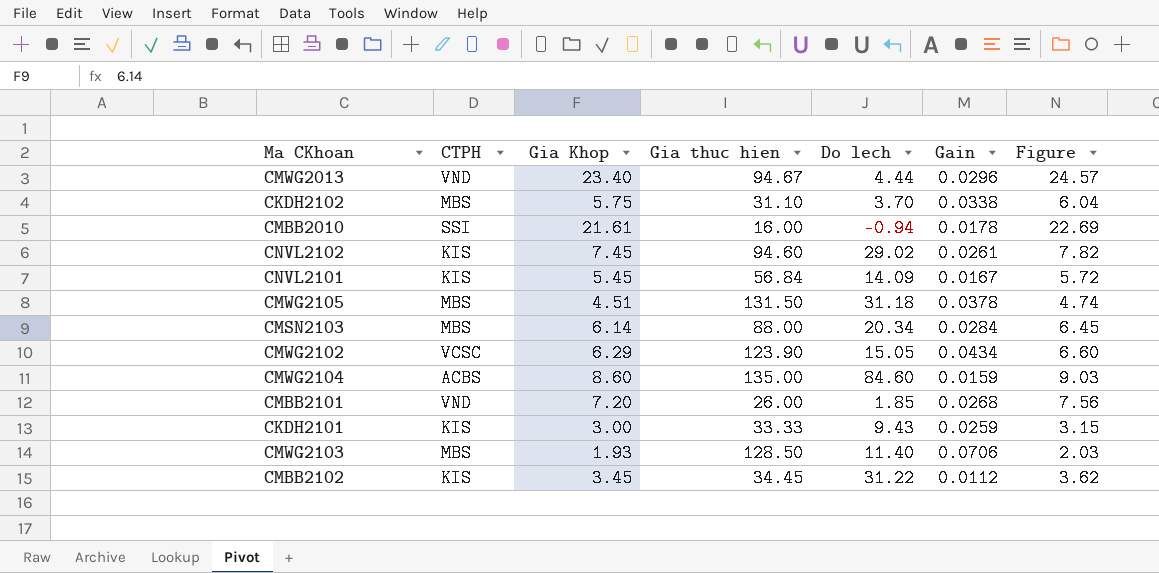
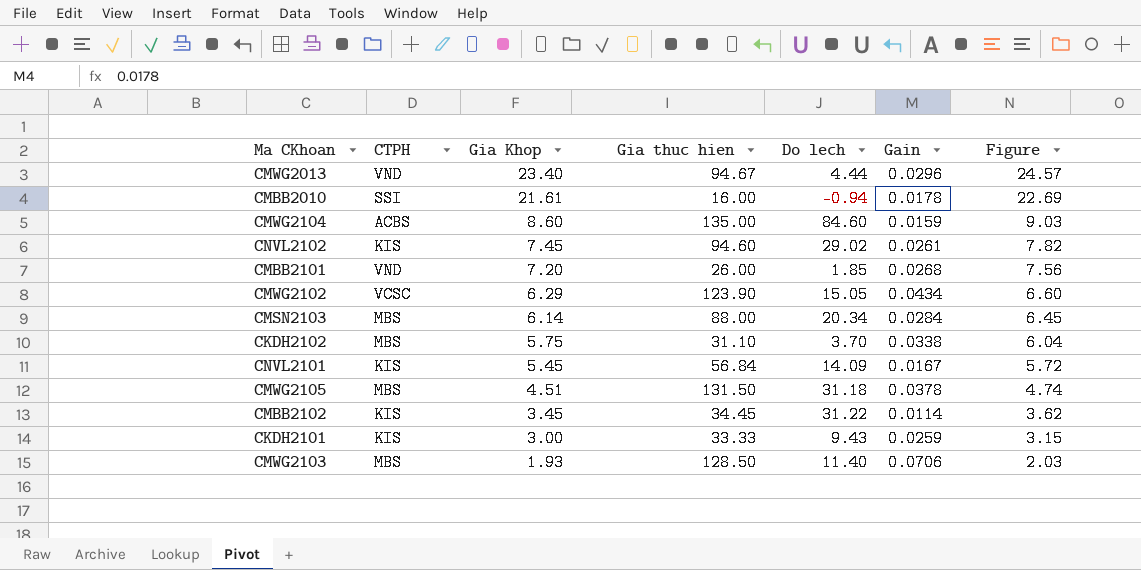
row order: none -> Gia Khop descending
CMBB2102 | Gain: 0.0112 -> 0.0114

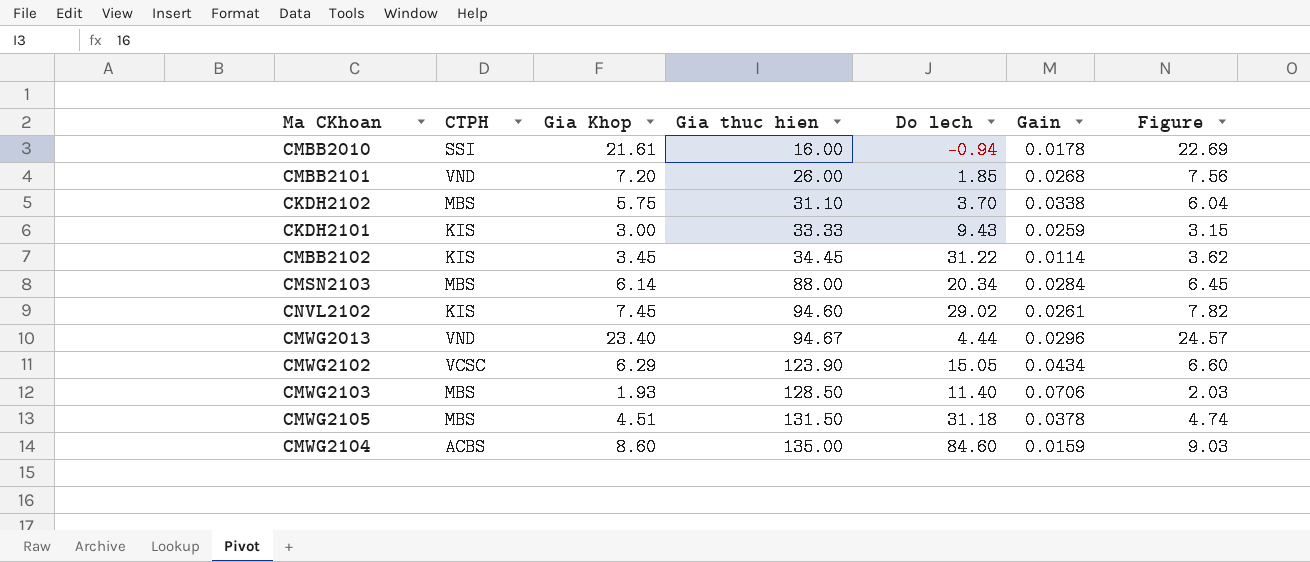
row order: Gia Khop descending -> Gia thuc hien ascending
row CNVL2101: KIS | 5.45 | 56.84 | 14.09 | 0.0167 | 5.72 -> none

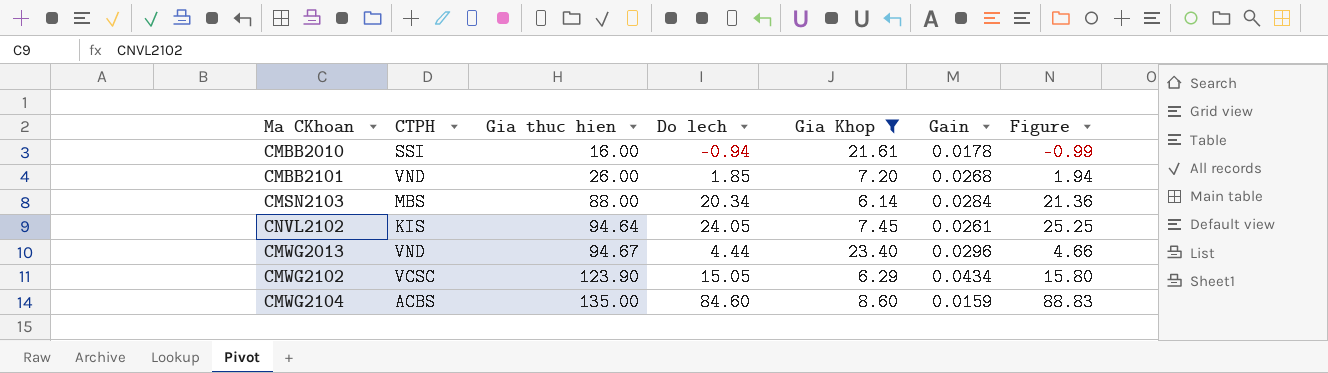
filter: none -> Gia Khop >= 6.14
column Gia Khop | position: 3 -> 5
column Figure | formula: [Gia Khop] * 1.05 -> [Do lech] * 1.05
CNVL2102 | Gia thuc hien: 94.60 -> 94.64
CNVL2102 | Do lech: 29.02 -> 24.05

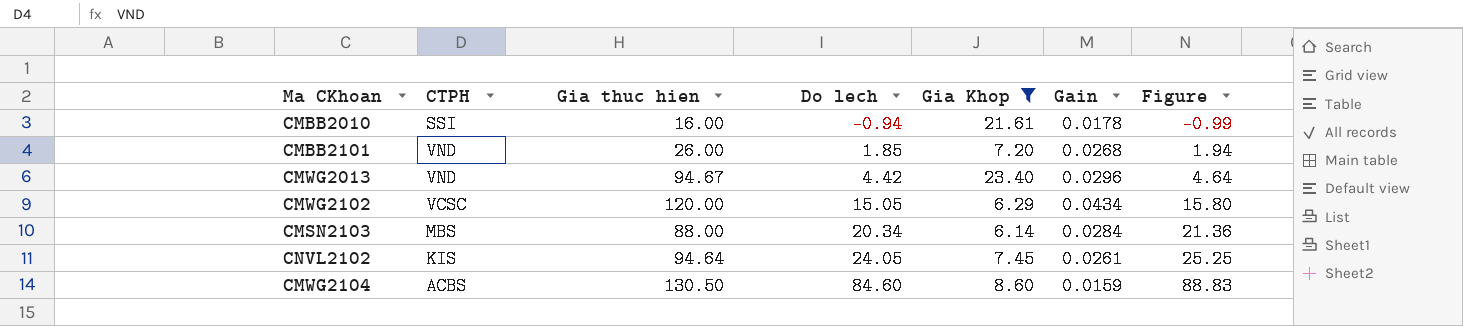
row order: Gia thuc hien ascending -> Do lech ascending
CMWG2013 | Do lech: 4.44 -> 4.42
CMWG2013 | Figure: 4.66 -> 4.64
CMWG2102 | Gia thuc hien: 123.90 -> 120.00
CMWG2104 | Gia thuc hien: 135.00 -> 130.50

